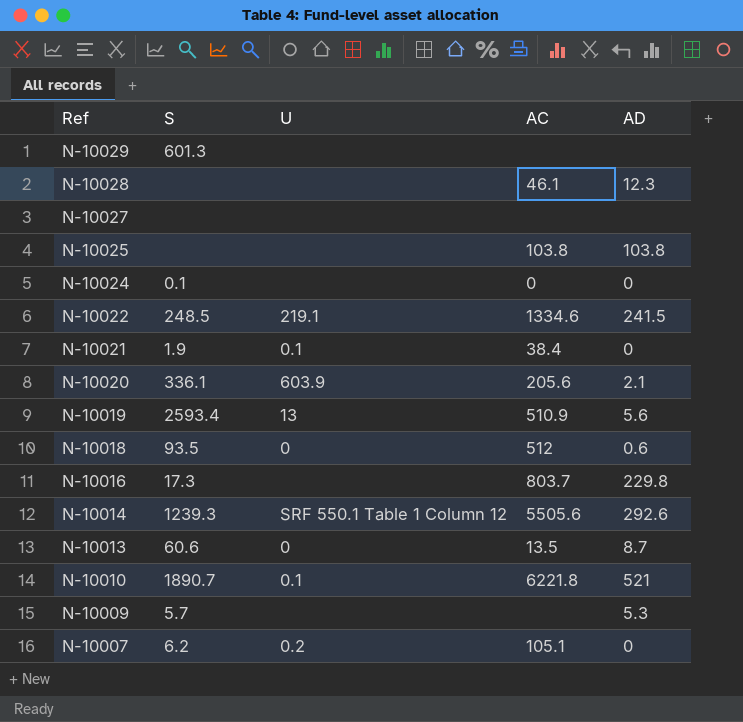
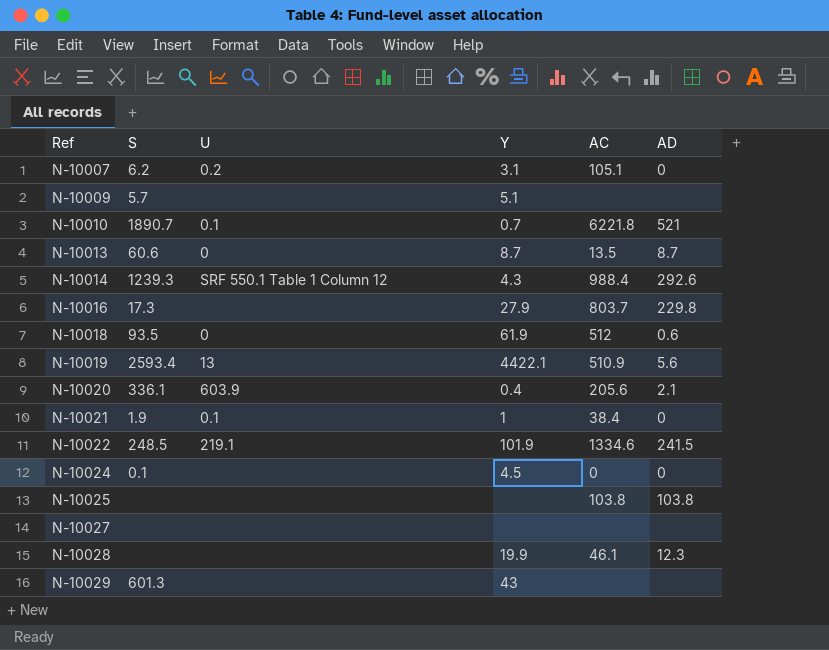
row order: Ref descending -> Ref ascending
column Y | position: none -> 4
N-10009 | AD: 5.3 -> none
N-10014 | AC: 5505.6 -> 988.4

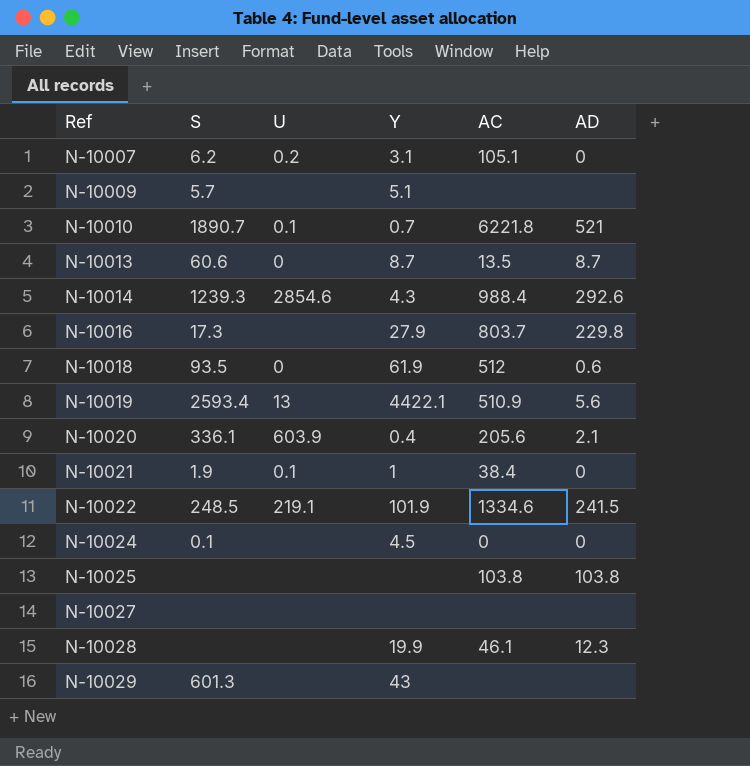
N-10014 | U: SRF 550.1 Table 1 Column 12 -> 2854.6

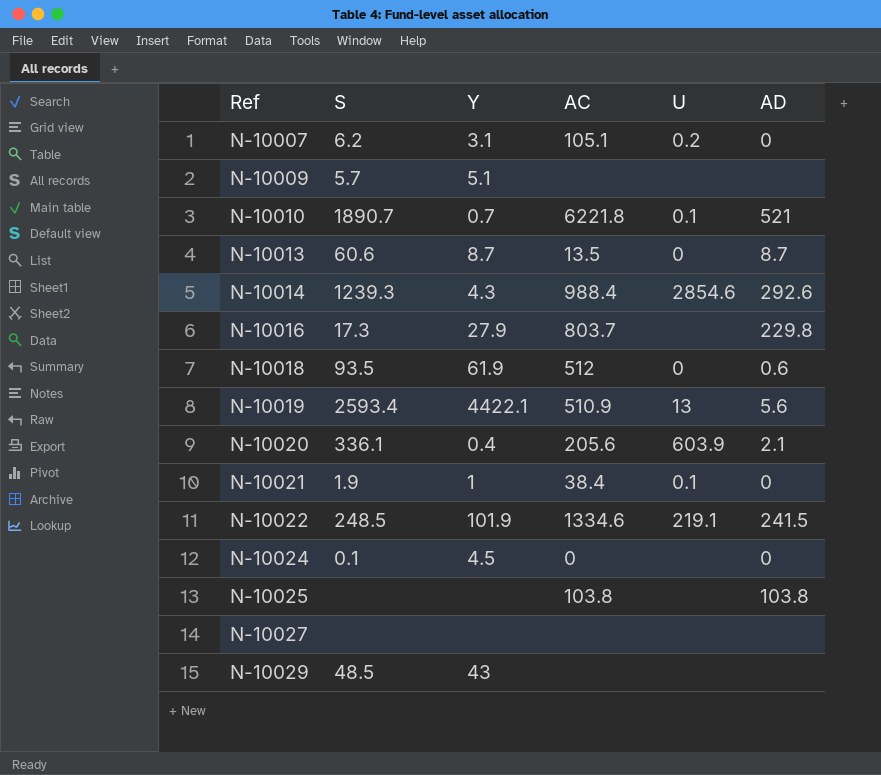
column U | position: 3 -> 5
row N-10028: none | none | 19.9 | 46.1 | 12.3 -> none
N-10029 | S: 601.3 -> 48.5

